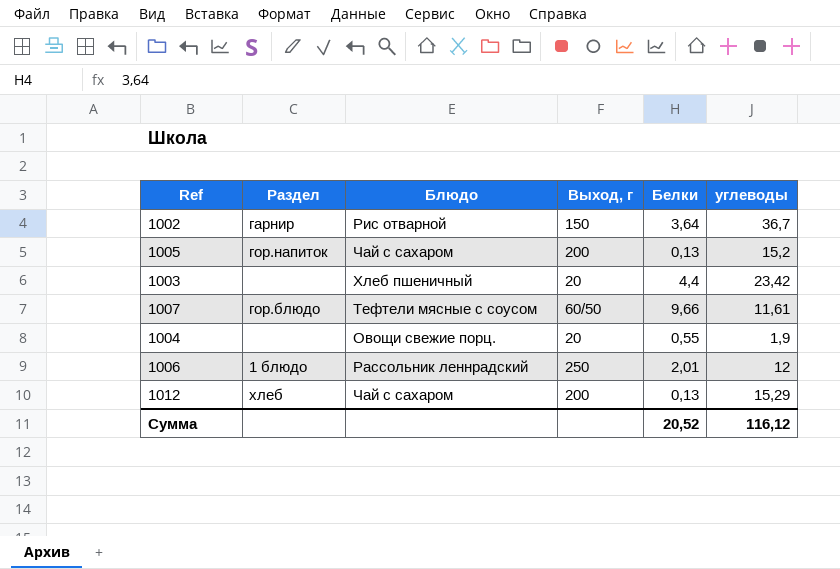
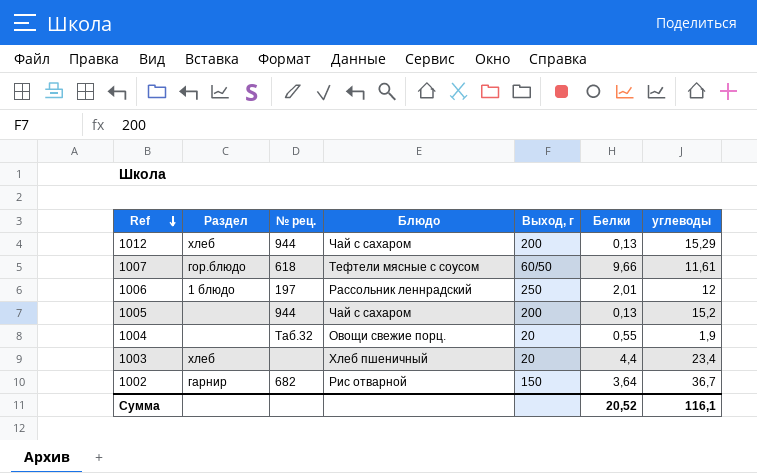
row order: none -> Ref descending
column № рец. | position: none -> 3
1005 | Раздел: гор.напиток -> none
1003 | Раздел: none -> хлеб
1003 | углеводы: 23,42 -> 23,4
Сумма | углеводы: 116,12 -> 116,1

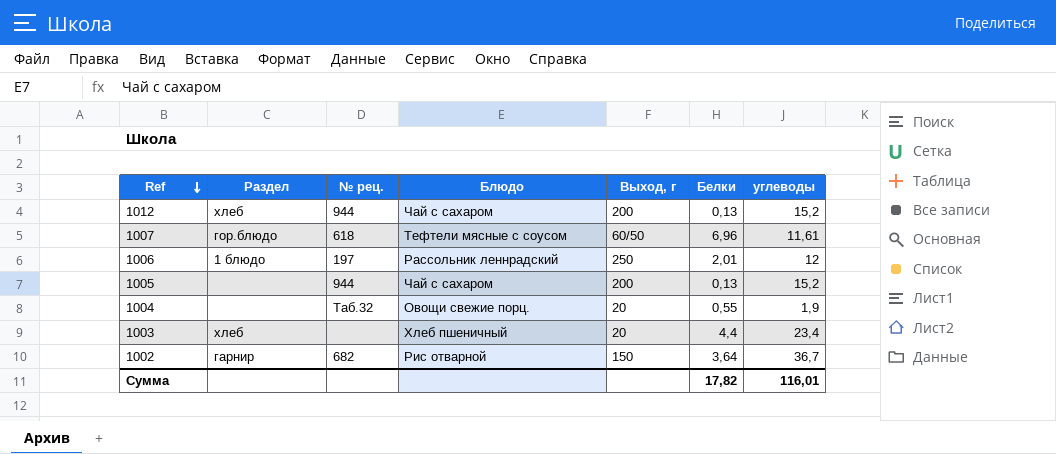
1012 | углеводы: 15,29 -> 15,2
1007 | Белки: 9,66 -> 6,96
Сумма | Белки: 20,52 -> 17,82
Сумма | углеводы: 116,1 -> 116,01

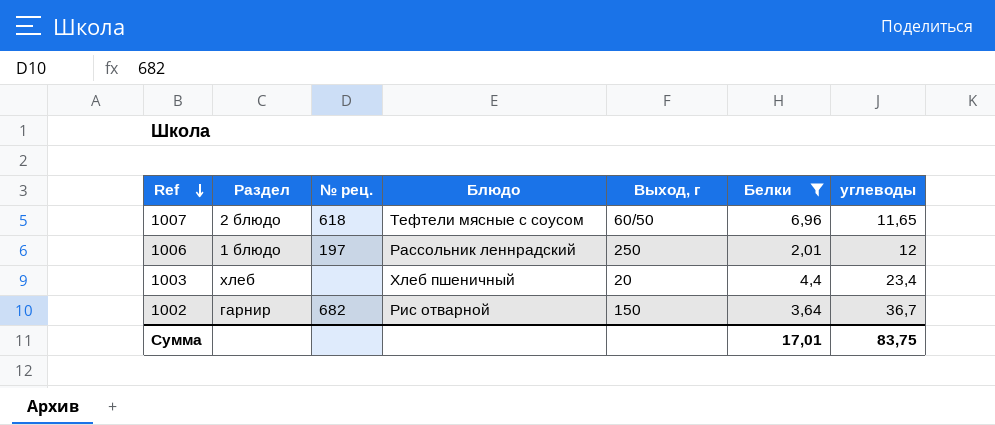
filter: none -> Белки >= 2,01
1007 | Раздел: гор.блюдо -> 2 блюдо
1007 | углеводы: 11,61 -> 11,65
Сумма | Белки: 17,82 -> 17,01
Сумма | углеводы: 116,01 -> 83,75

